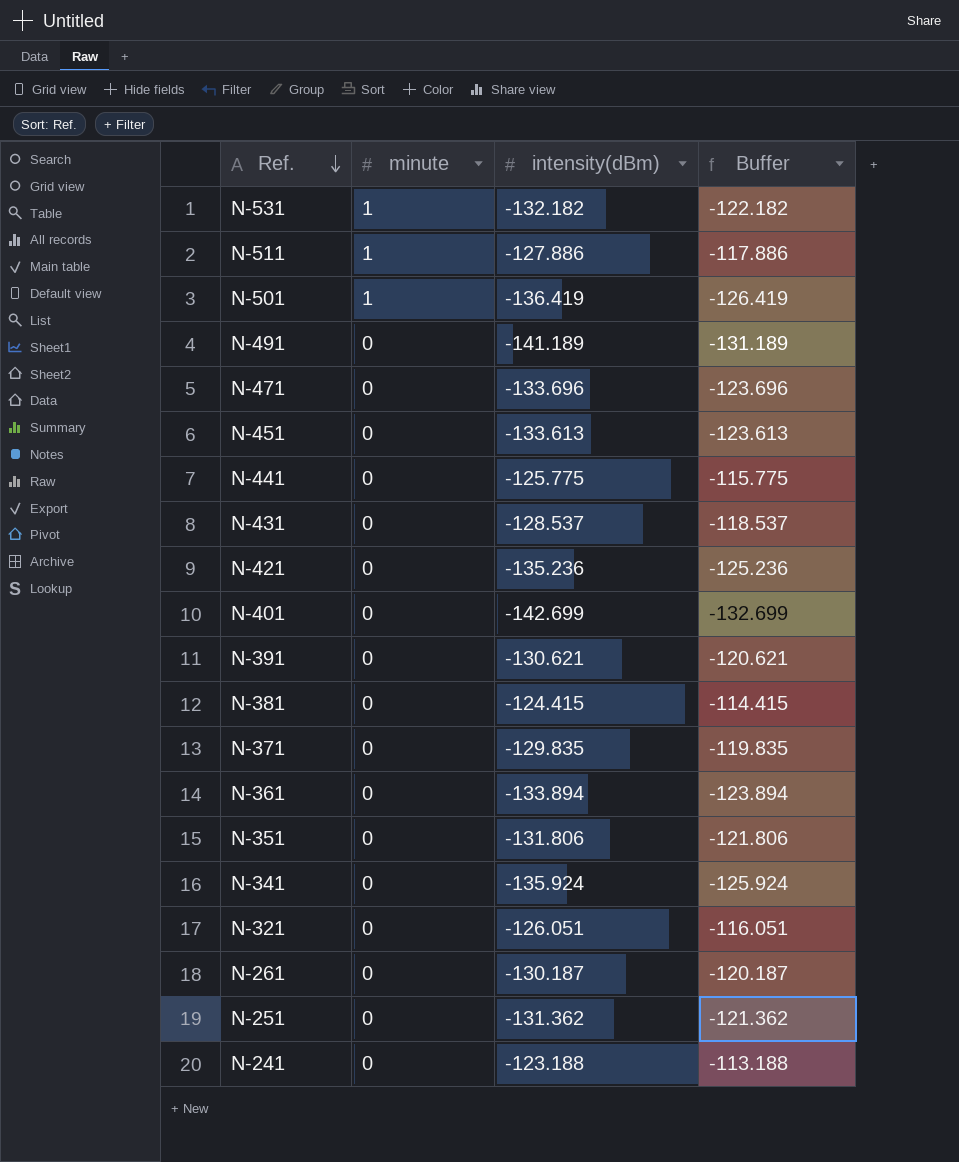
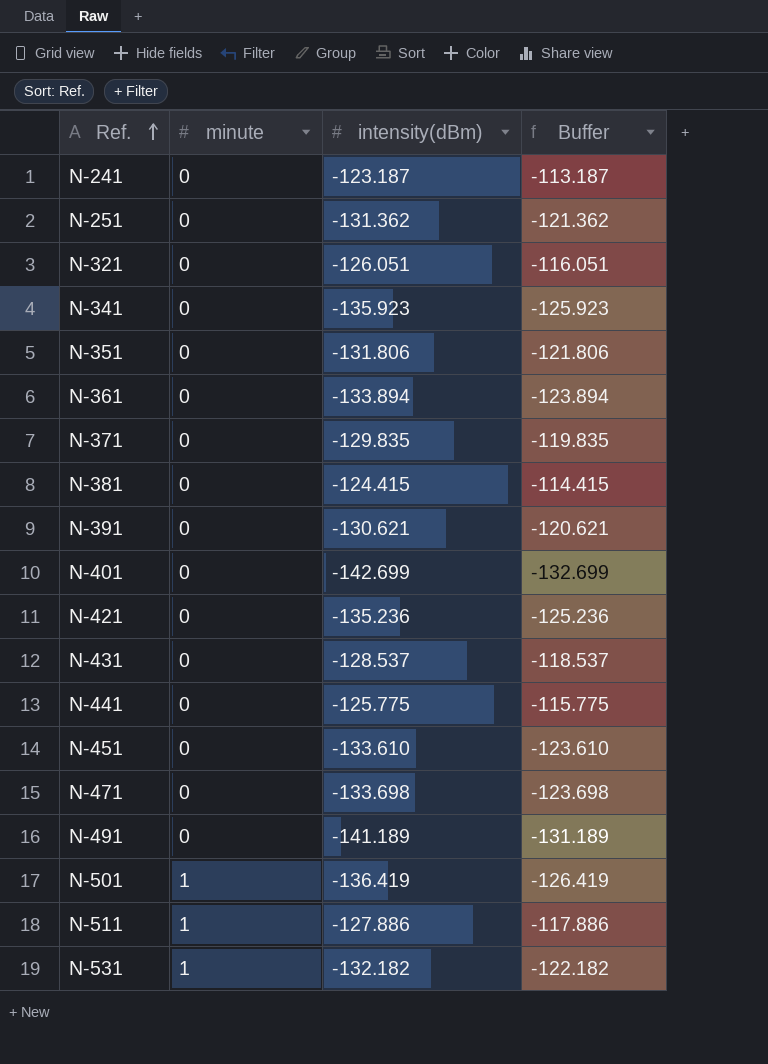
row order: Ref. descending -> Ref. ascending
row N-261: 0 | -130.187 | -120.187 -> none
N-241 | intensity(dBm): -123.188 -> -123.187
N-241 | Buffer: -113.188 -> -113.187
N-341 | intensity(dBm): -135.924 -> -135.923
N-341 | Buffer: -125.924 -> -125.923
N-451 | intensity(dBm): -133.613 -> -133.610
N-451 | Buffer: -123.613 -> -123.610
N-471 | intensity(dBm): -133.696 -> -133.698
N-471 | Buffer: -123.696 -> -123.698

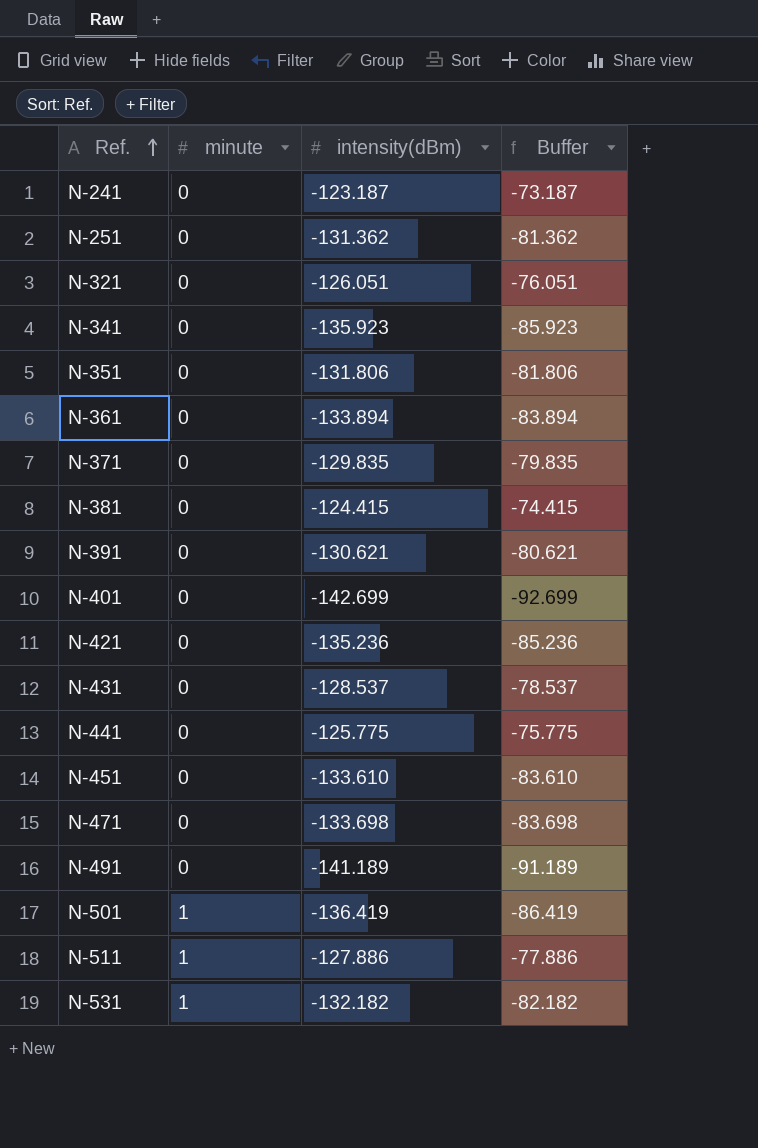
column Buffer | formula: [intensity(dBm)] + 10 -> [intensity(dBm)] + 50

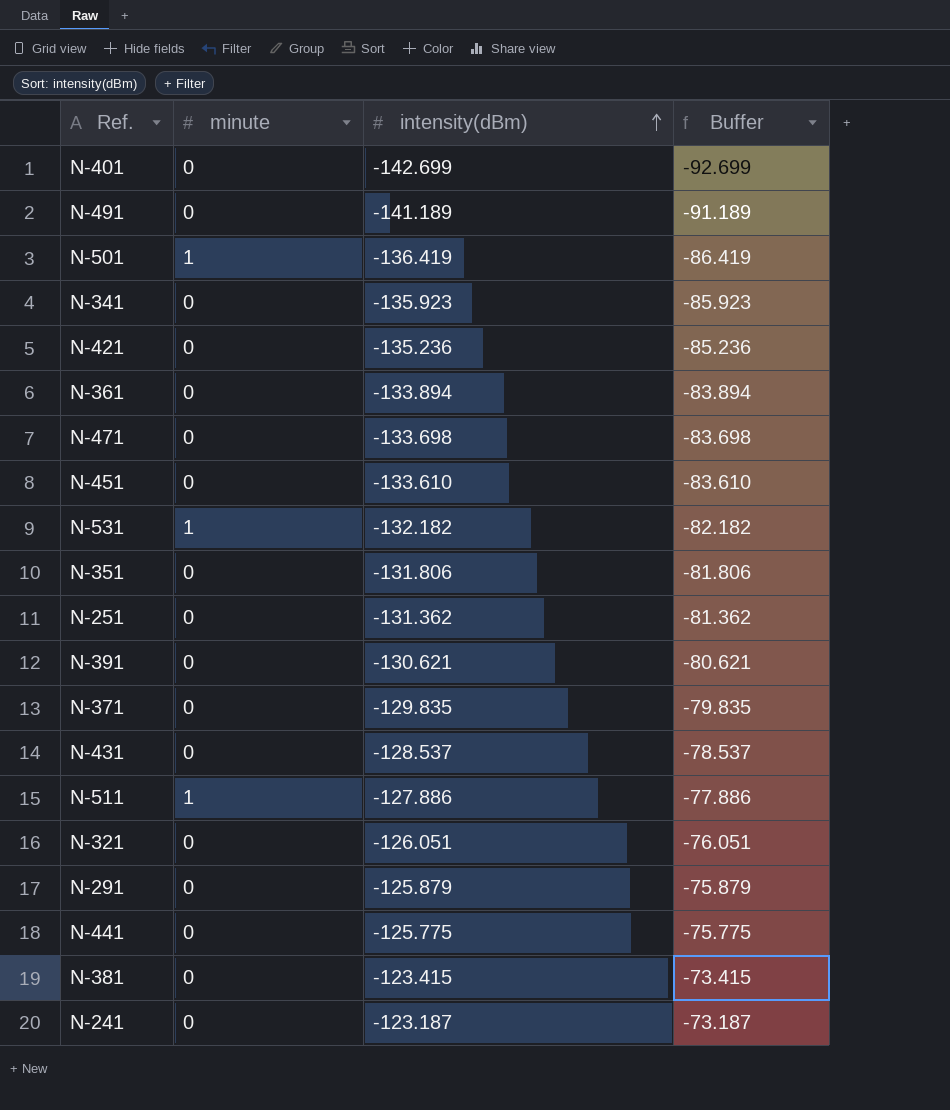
row order: Ref. ascending -> intensity(dBm) ascending
row N-291: none -> 0 | -125.879 | -75.879
N-381 | intensity(dBm): -124.415 -> -123.415
N-381 | Buffer: -74.415 -> -73.415

